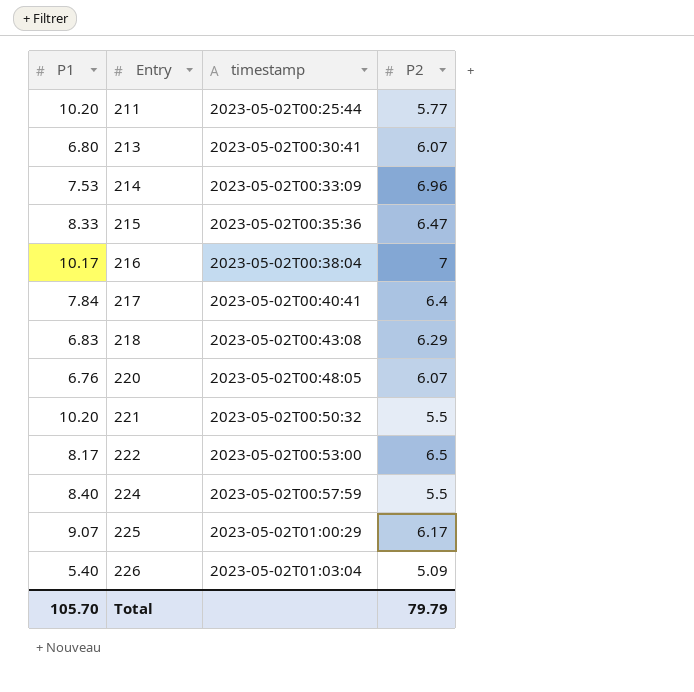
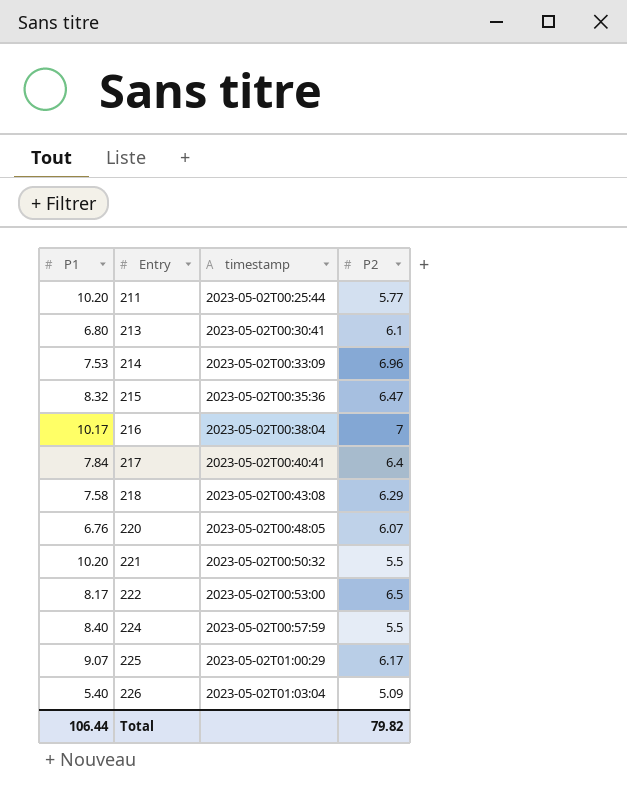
213 | P2: 6.07 -> 6.1
215 | P1: 8.33 -> 8.32
218 | P1: 6.83 -> 7.58
Total | P1: 105.70 -> 106.44
Total | P2: 79.79 -> 79.82

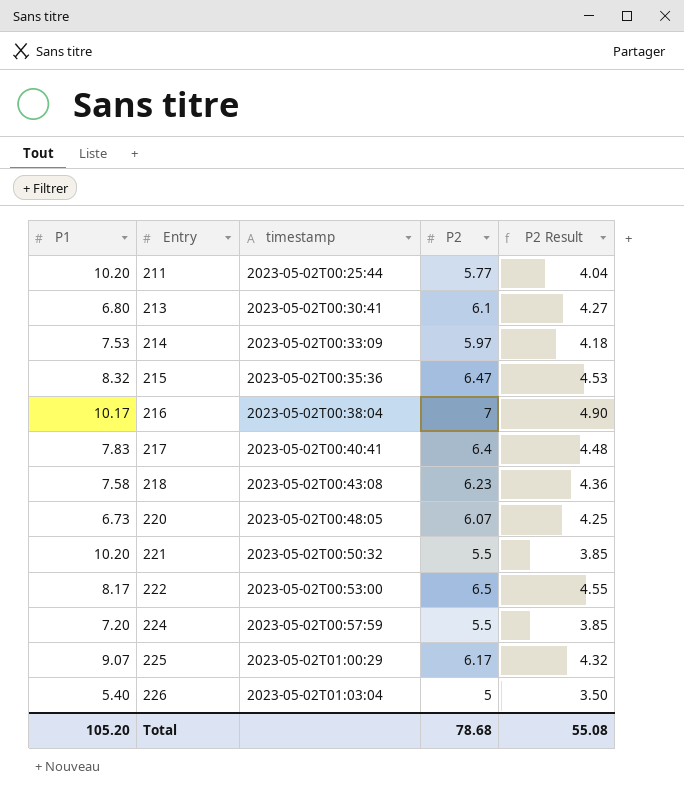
column P2 Result | formula: none -> [P2] * 0.7
214 | P2: 6.96 -> 5.97
217 | P1: 7.84 -> 7.83
218 | P2: 6.29 -> 6.23
220 | P1: 6.76 -> 6.73
224 | P1: 8.40 -> 7.20
226 | P2: 5.09 -> 5
Total | P1: 106.44 -> 105.20
Total | P2: 79.82 -> 78.68

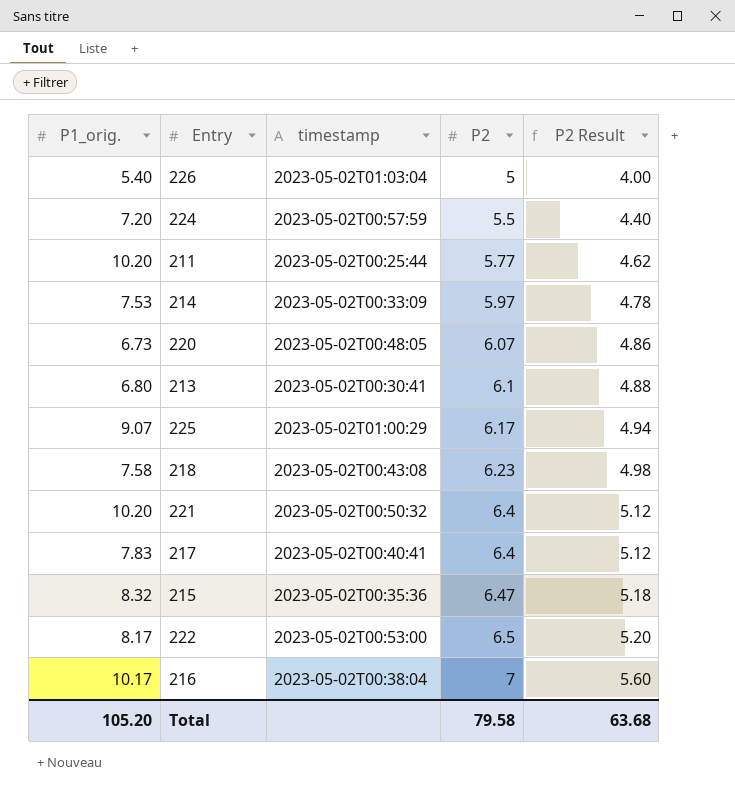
row order: Entry ascending -> P2 ascending
column name: P1 -> P1_orig.
column P2 Result | formula: [P2] * 0.7 -> [P2] * 0.8
221 | P2: 5.5 -> 6.4
Total | P2: 78.68 -> 79.58
Total | P2 Result: 55.08 -> 63.68

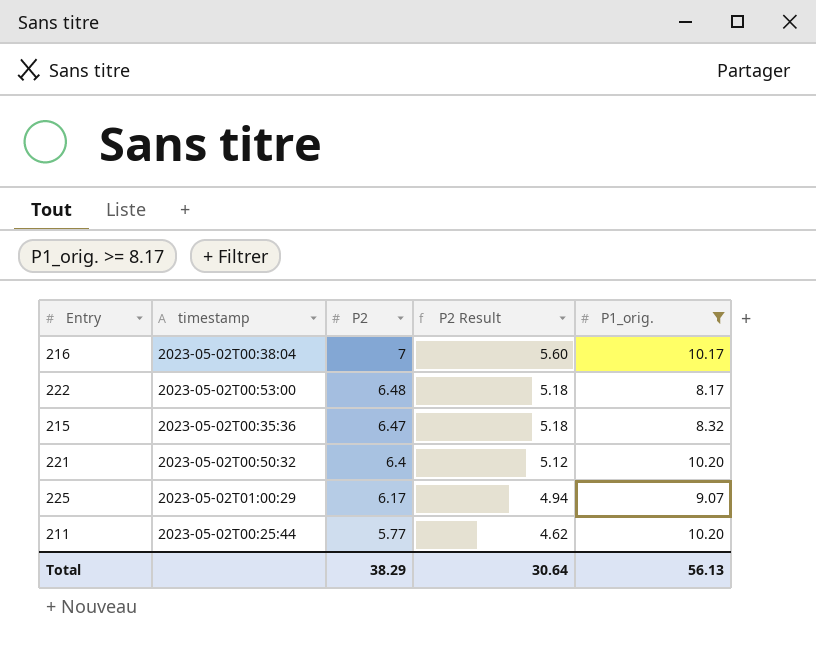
filter: none -> P1_orig. >= 8.17
row order: P2 ascending -> P2 descending
column P1_orig. | position: 1 -> 5
222 | P2: 6.5 -> 6.48
222 | P2 Result: 5.20 -> 5.18
Total | P2: 79.58 -> 38.29
Total | P2 Result: 63.68 -> 30.64
Total | P1_orig.: 105.20 -> 56.13

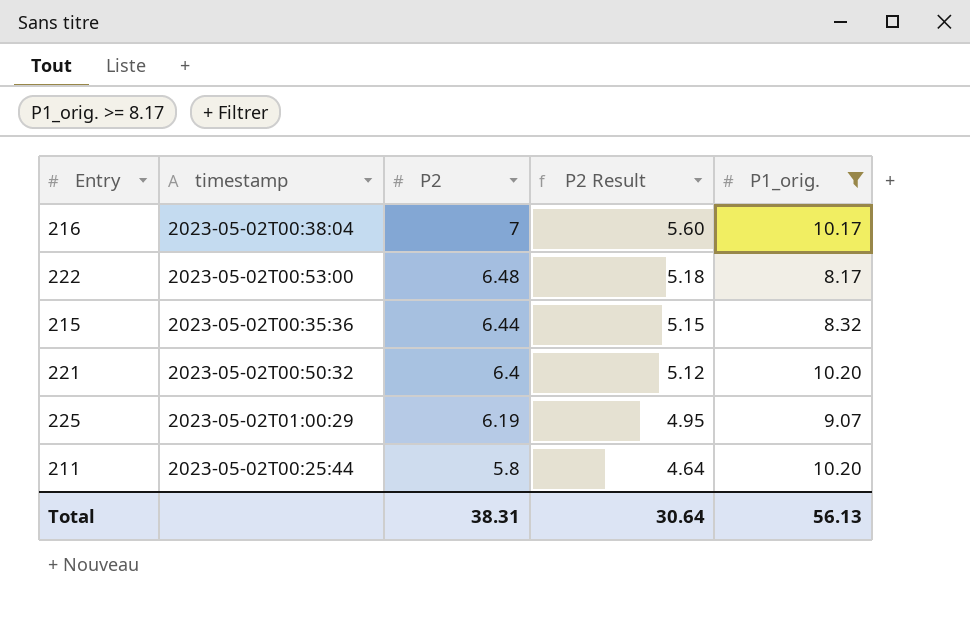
215 | P2: 6.47 -> 6.44
215 | P2 Result: 5.18 -> 5.15
225 | P2: 6.17 -> 6.19
225 | P2 Result: 4.94 -> 4.95
211 | P2: 5.77 -> 5.8
211 | P2 Result: 4.62 -> 4.64
Total | P2: 38.29 -> 38.31

